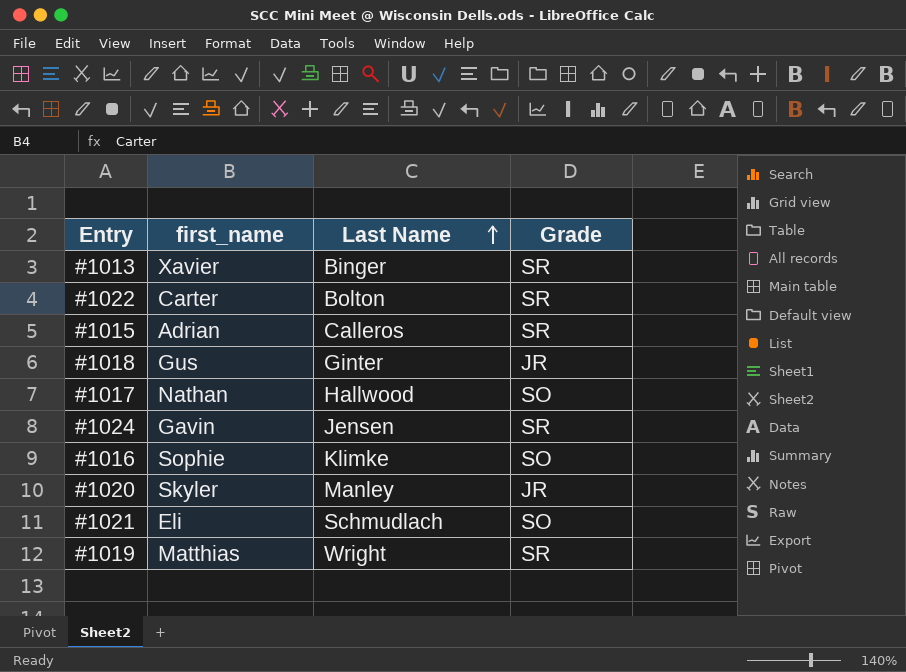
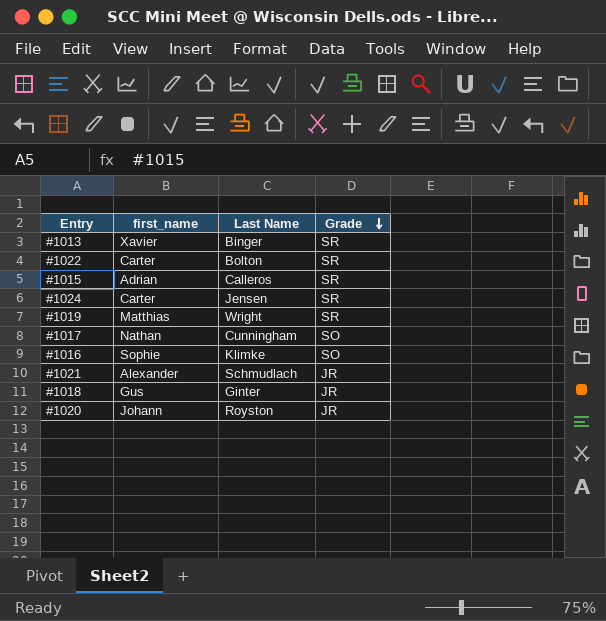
row order: Last Name ascending -> Grade descending
#1024 | first_name: Gavin -> Carter
#1017 | Last Name: Hallwood -> Cunningham
#1021 | first_name: Eli -> Alexander
#1021 | Grade: SO -> JR
#1020 | first_name: Skyler -> Johann
#1020 | Last Name: Manley -> Royston

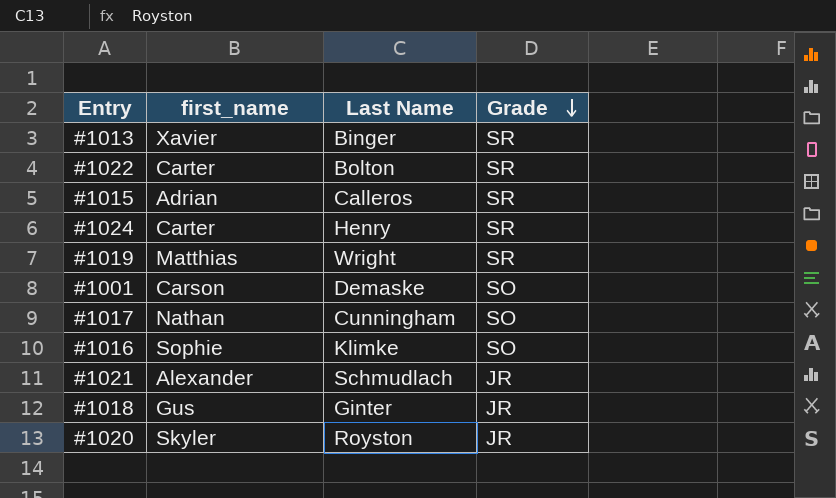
#1024 | Last Name: Jensen -> Henry
row #1001: none -> Carson | Demaske | SO
#1020 | first_name: Johann -> Skyler

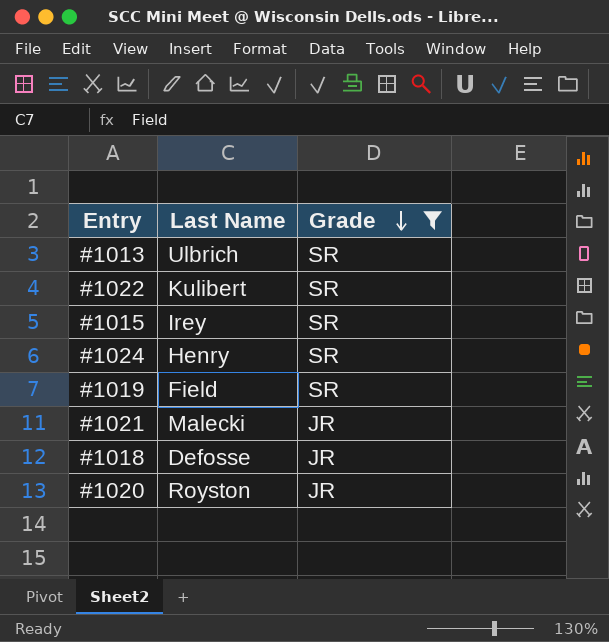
filter: none -> Grade != SO
column first_name | position: 2 -> none
#1013 | Last Name: Binger -> Ulbrich
#1022 | Last Name: Bolton -> Kulibert
#1015 | Last Name: Calleros -> Irey
#1019 | Last Name: Wright -> Field
#1021 | Last Name: Schmudlach -> Malecki
#1018 | Last Name: Ginter -> Defosse

